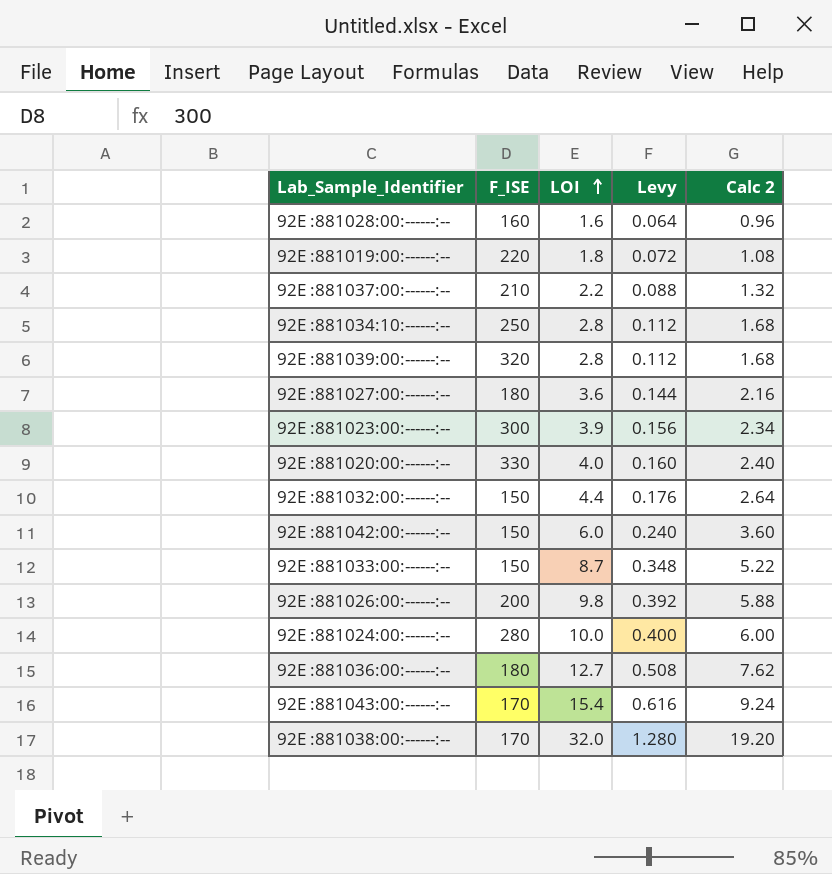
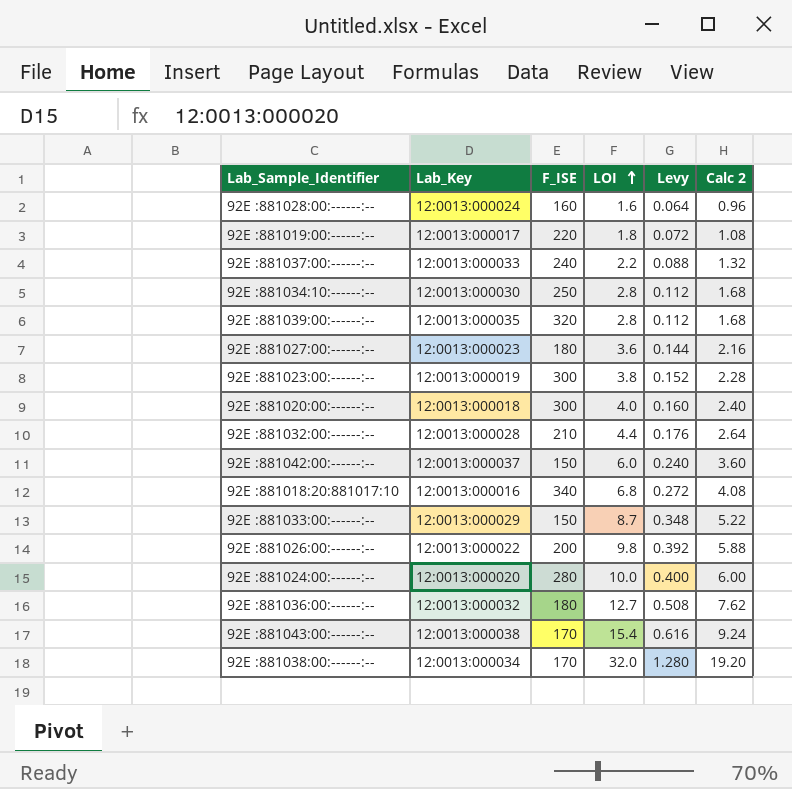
column Lab_Key | position: none -> 2
92E :881037:00:------:-- | F_ISE: 210 -> 240
92E :881023:00:------:-- | LOI: 3.9 -> 3.8
92E :881023:00:------:-- | Levy: 0.156 -> 0.152
92E :881023:00:------:-- | Calc 2: 2.34 -> 2.28
92E :881020:00:------:-- | F_ISE: 330 -> 300
92E :881032:00:------:-- | F_ISE: 150 -> 210
row 92E :881018:20:881017:10: none -> 12:0013:000016 | 340 | 6.8 | 0.272 | 4.08

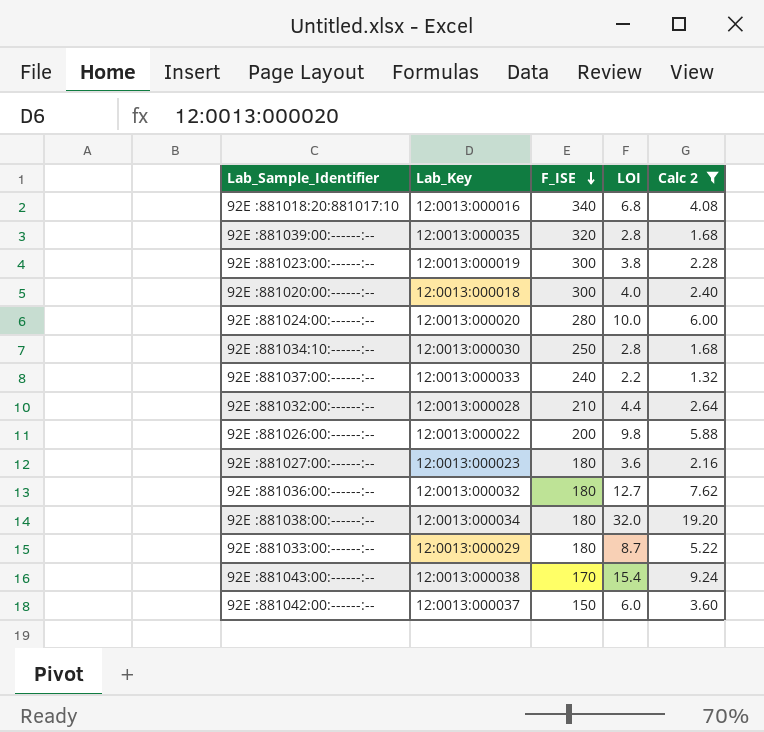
filter: none -> Calc 2 >= 1.32
row order: LOI ascending -> F_ISE descending
column Levy | formula: [LOI] * 0.04 -> none
92E :881038:00:------:-- | F_ISE: 170 -> 180
92E :881033:00:------:-- | F_ISE: 150 -> 180

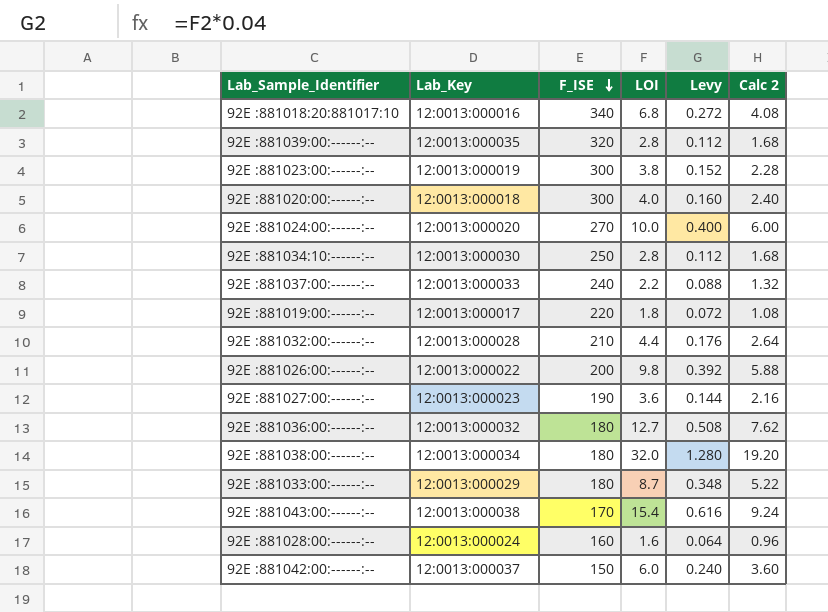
filter: Calc 2 >= 1.32 -> none
column Levy | formula: none -> [LOI] * 0.04
92E :881024:00:------:-- | F_ISE: 280 -> 270
92E :881027:00:------:-- | F_ISE: 180 -> 190

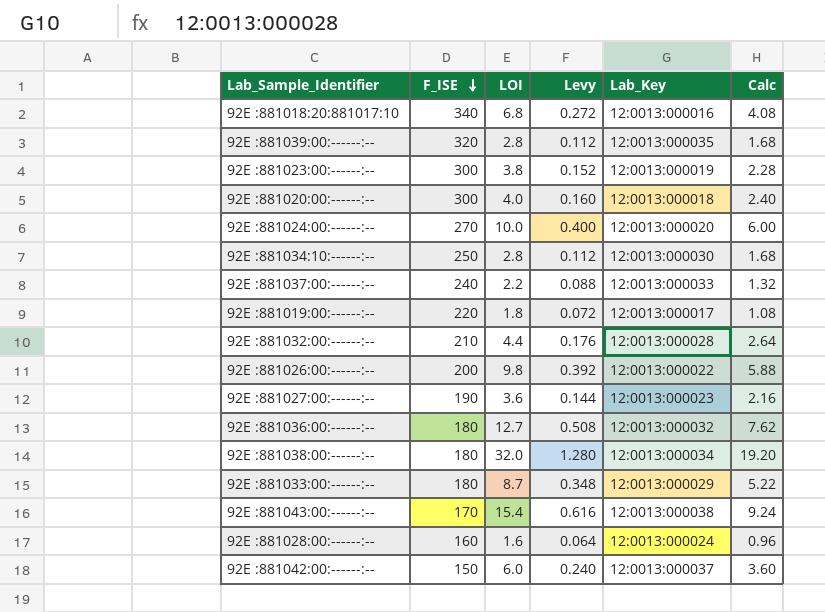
column Lab_Key | position: 2 -> 5
column name: Calc 2 -> Calc

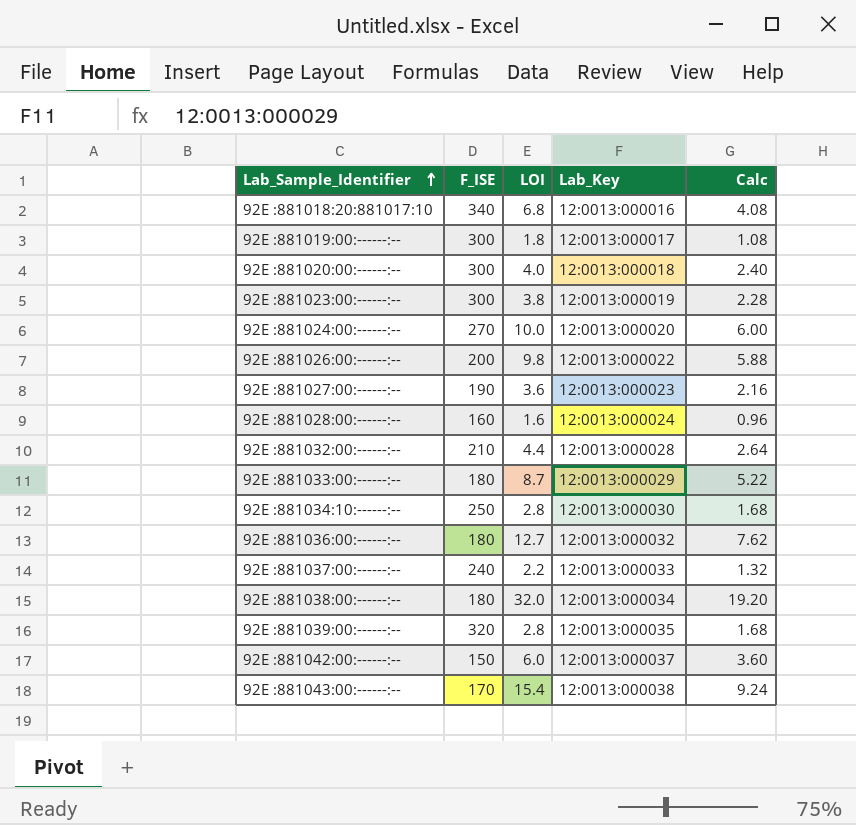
row order: F_ISE descending -> Lab_Sample_Identifier ascending
column Levy | formula: [LOI] * 0.04 -> none
92E :881019:00:------:-- | F_ISE: 220 -> 300

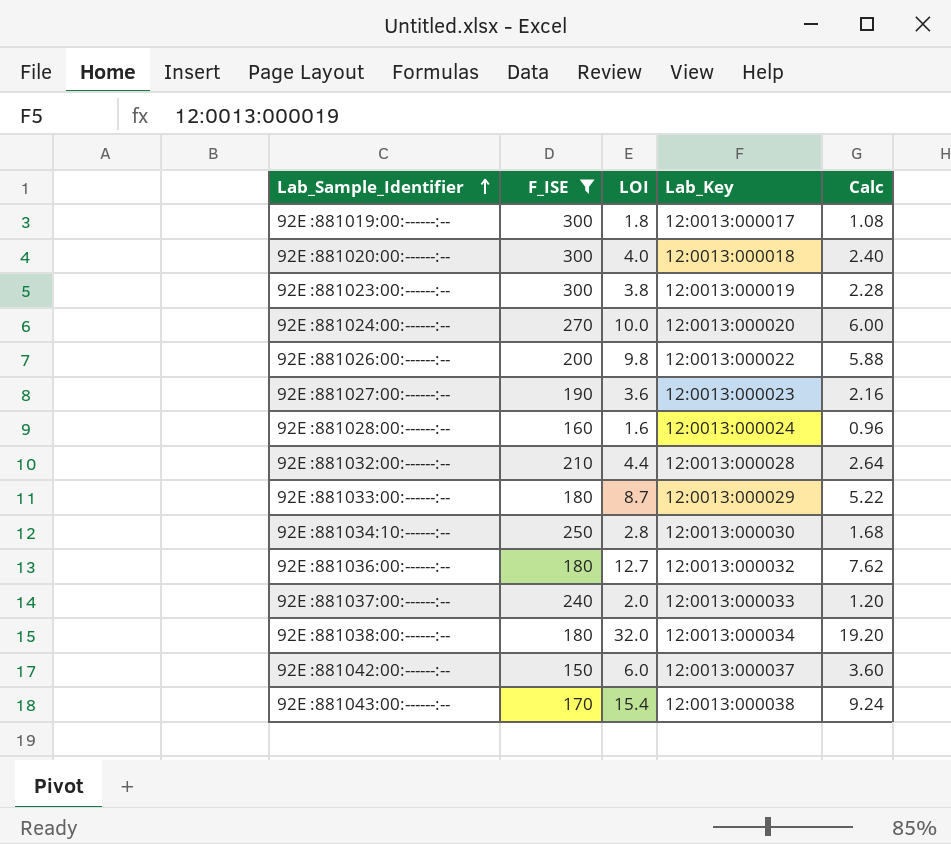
filter: none -> F_ISE <= 300
92E :881037:00:------:-- | LOI: 2.2 -> 2.0
92E :881037:00:------:-- | Calc: 1.32 -> 1.20

